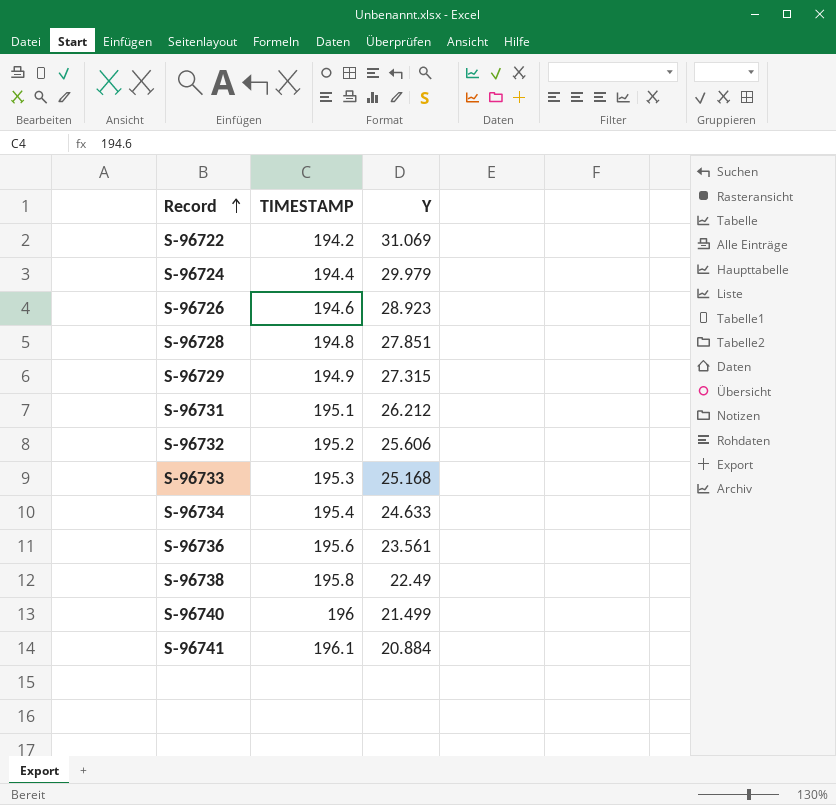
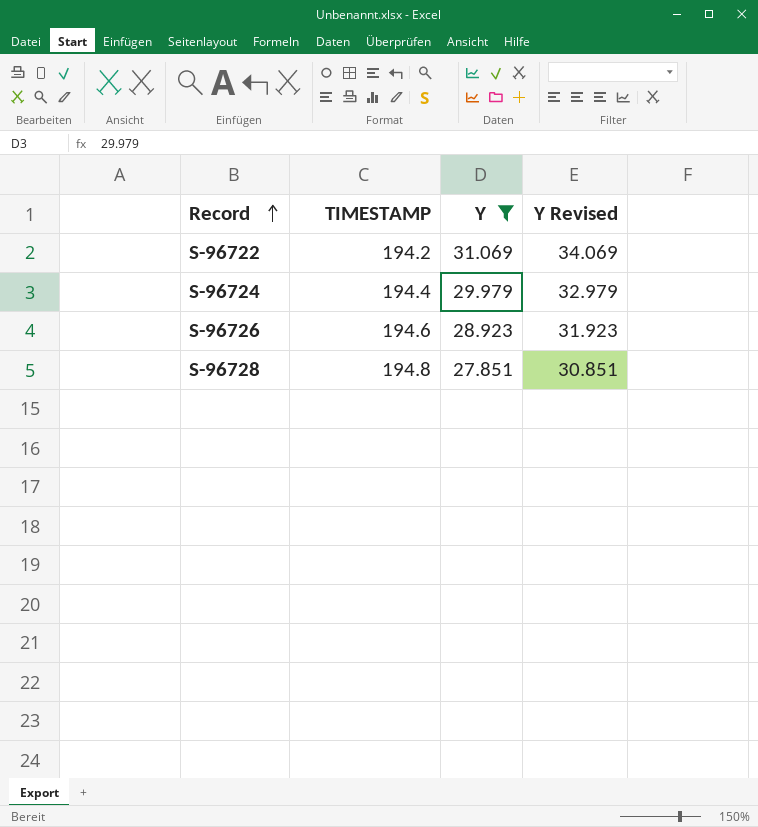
filter: none -> Y >= 27.851
column Y Revised | formula: none -> [Y] + 3

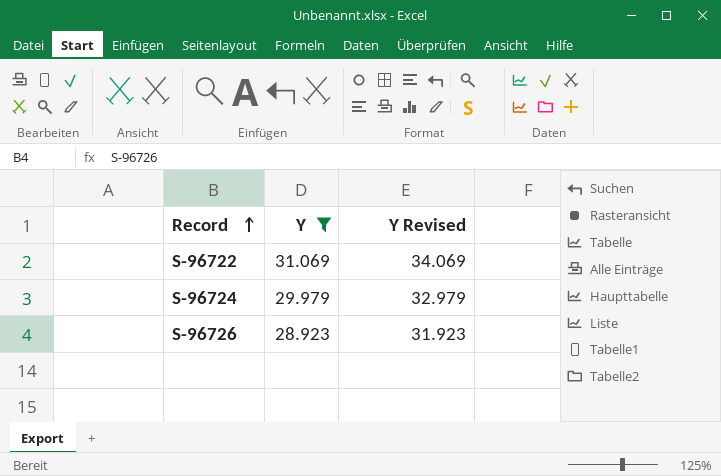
column TIMESTAMP | position: 2 -> none
row S-96728: 194.8 | 27.851 | 30.851 -> none

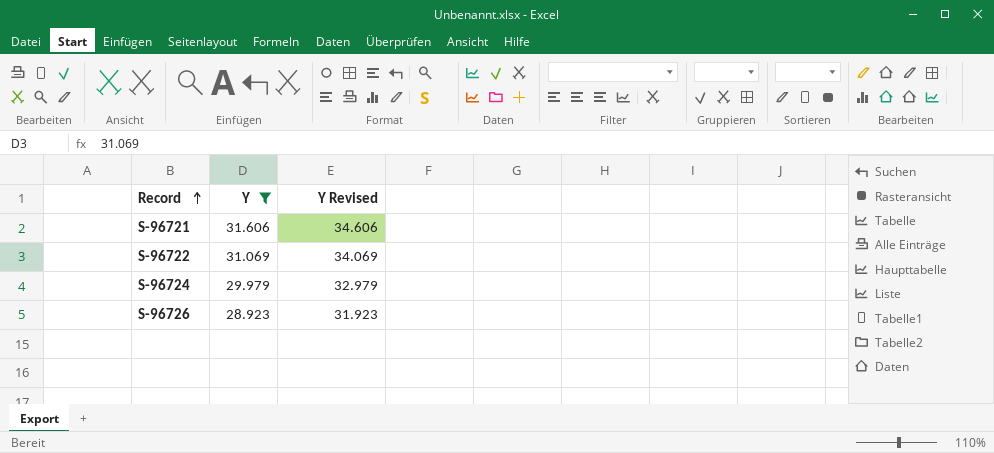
row S-96721: none -> 31.606 | 34.606

